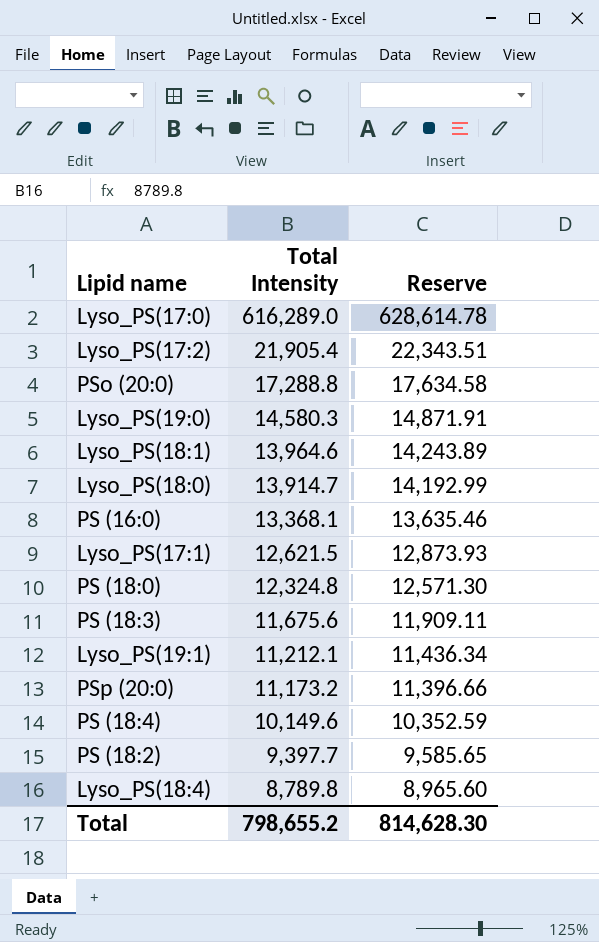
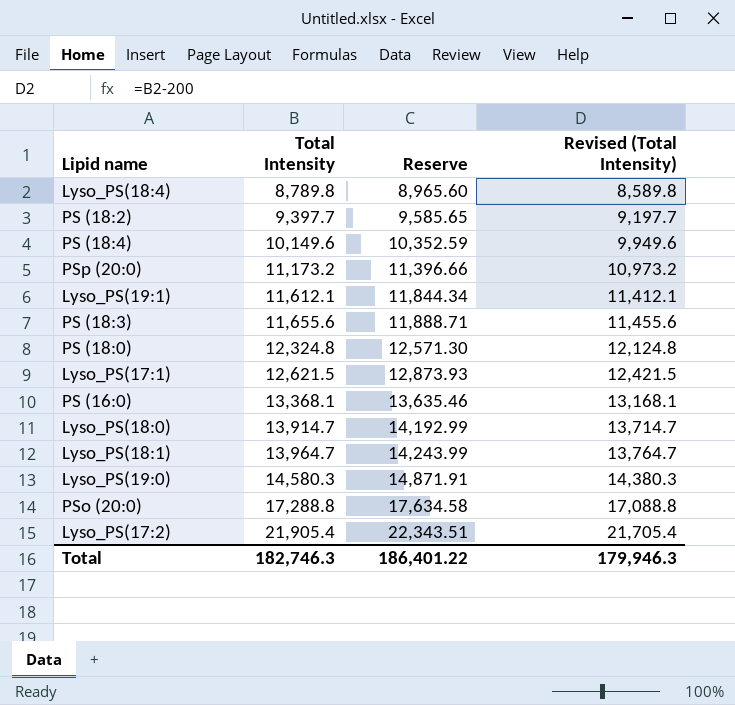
row order: Total Intensity descending -> Total Intensity ascending
column Revised (Total Intensity) | formula: none -> [Total Intensity] - 200
row Lyso_PS(17:0): 616,289.0 | 628,614.78 -> none
Lyso_PS(19:1) | Total Intensity: 11,212.1 -> 11,612.1
Lyso_PS(19:1) | Reserve: 11,436.34 -> 11,844.34
PS (18:3) | Total Intensity: 11,675.6 -> 11,655.6
PS (18:3) | Reserve: 11,909.11 -> 11,888.71
Lyso_PS(18:1) | Total Intensity: 13,964.6 -> 13,964.7
Lyso_PS(18:1) | Reserve: 14,243.89 -> 14,243.99
Total | Total Intensity: 798,655.2 -> 182,746.3
Total | Reserve: 814,628.30 -> 186,401.22

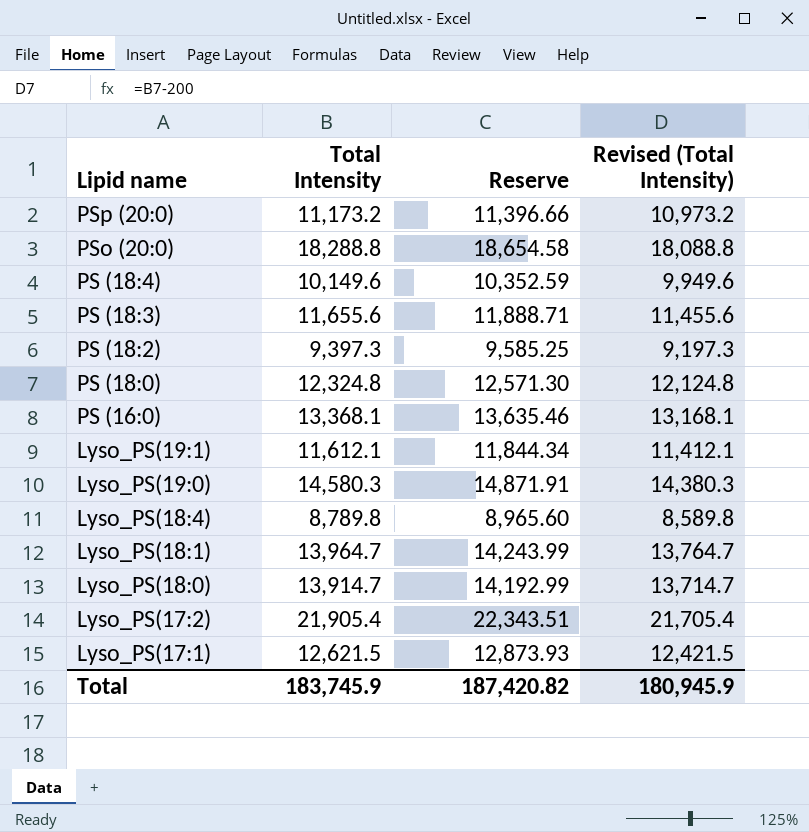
row order: Total Intensity ascending -> Lipid name descending
PSo (20:0) | Total Intensity: 17,288.8 -> 18,288.8
PSo (20:0) | Reserve: 17,634.58 -> 18,654.58
PSo (20:0) | Revised (Total Intensity): 17,088.8 -> 18,088.8
PS (18:2) | Total Intensity: 9,397.7 -> 9,397.3
PS (18:2) | Reserve: 9,585.65 -> 9,585.25
PS (18:2) | Revised (Total Intensity): 9,197.7 -> 9,197.3
Total | Total Intensity: 182,746.3 -> 183,745.9
Total | Reserve: 186,401.22 -> 187,420.82
Total | Revised (Total Intensity): 179,946.3 -> 180,945.9

